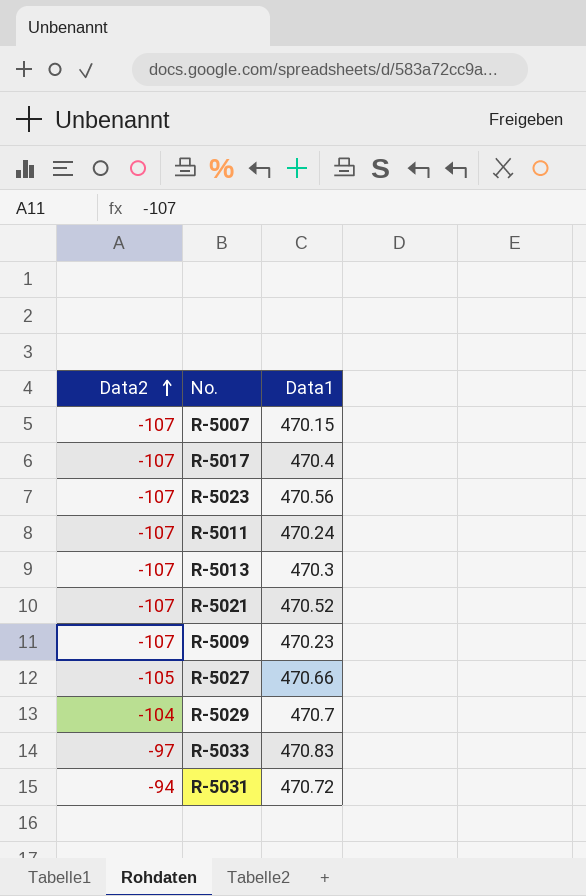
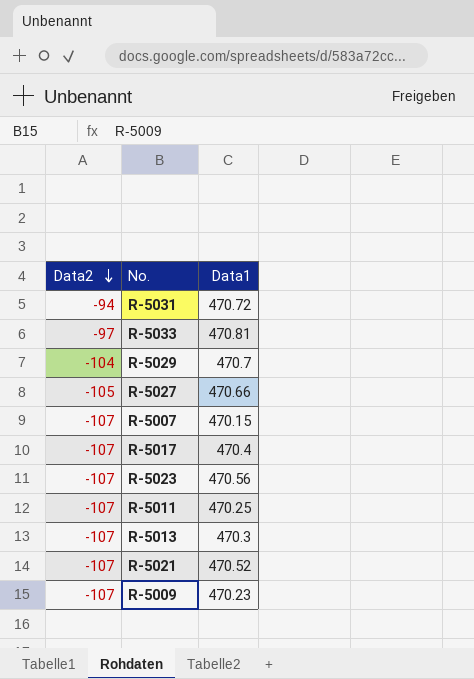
row order: Data2 ascending -> Data2 descending
R-5033 | Data1: 470.83 -> 470.81
R-5011 | Data1: 470.24 -> 470.25

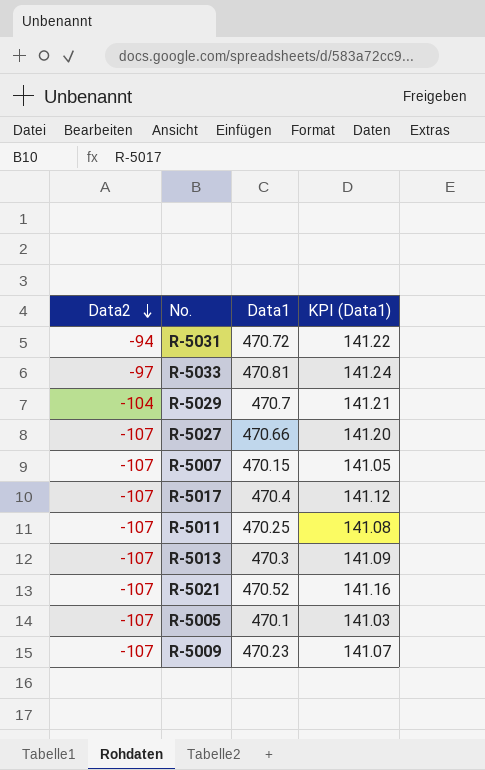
column KPI (Data1) | formula: none -> [Data1] * 0.3
row R-5023: -107 | 470.56 -> none
R-5027 | Data2: -105 -> -107
row R-5005: none -> -107 | 470.1 | 141.03

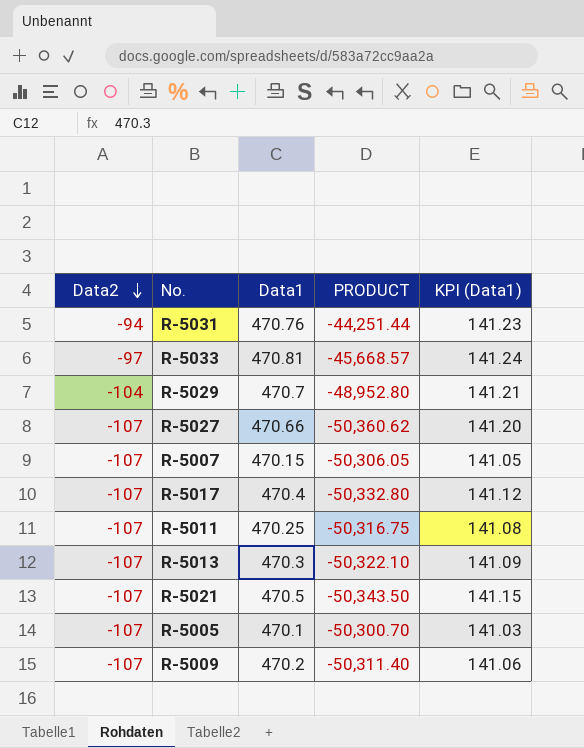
column PRODUCT | formula: none -> [Data2] * [Data1]
R-5031 | Data1: 470.72 -> 470.76
R-5031 | KPI (Data1): 141.22 -> 141.23
R-5021 | Data1: 470.52 -> 470.5
R-5021 | KPI (Data1): 141.16 -> 141.15
R-5009 | Data1: 470.23 -> 470.2
R-5009 | KPI (Data1): 141.07 -> 141.06

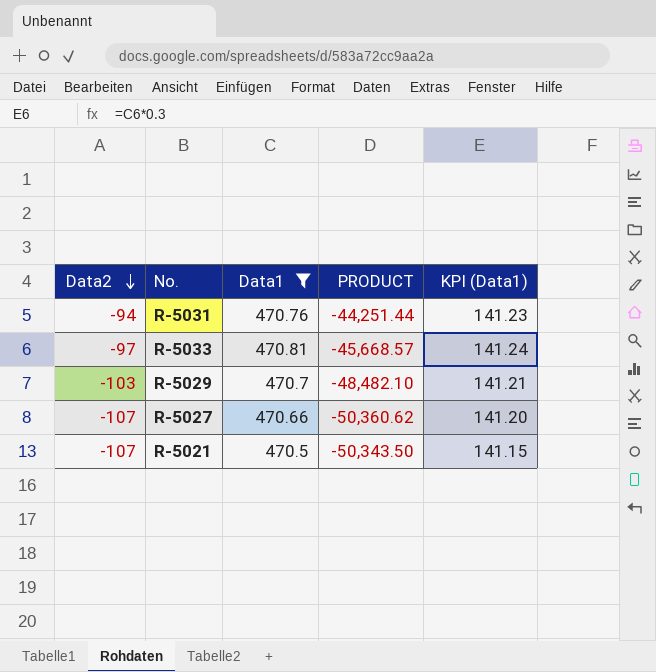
filter: none -> Data1 >= 470.5
R-5029 | Data2: -104 -> -103
R-5029 | PRODUCT: -48,952.80 -> -48,482.10

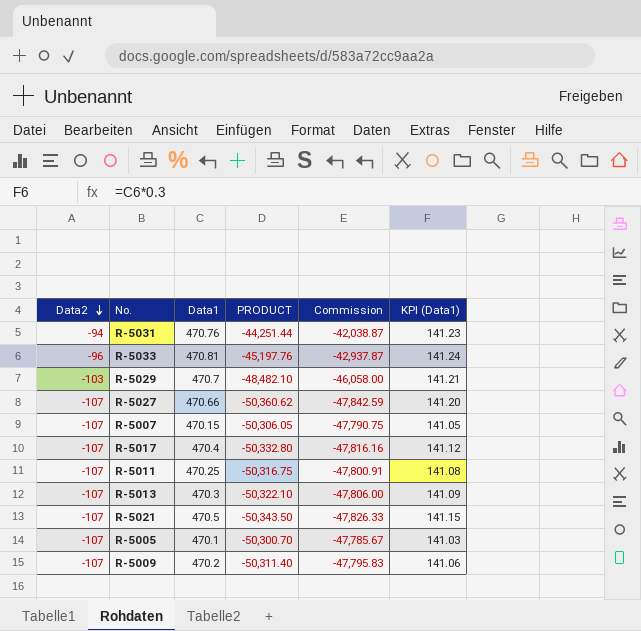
filter: Data1 >= 470.5 -> none
column Commission | formula: none -> [PRODUCT] * 0.95
R-5033 | Data2: -97 -> -96
R-5033 | PRODUCT: -45,668.57 -> -45,197.76

